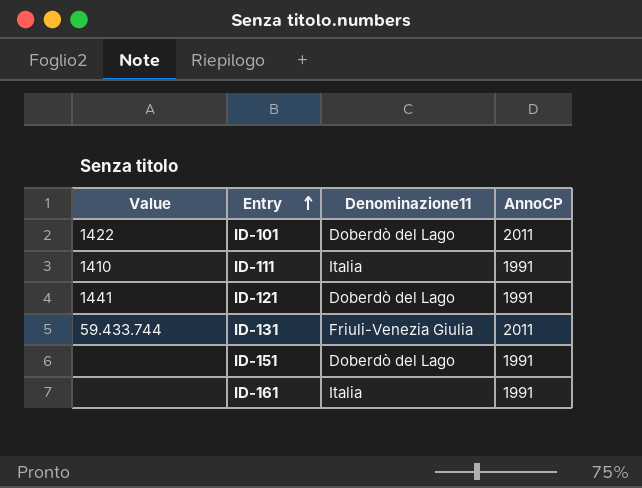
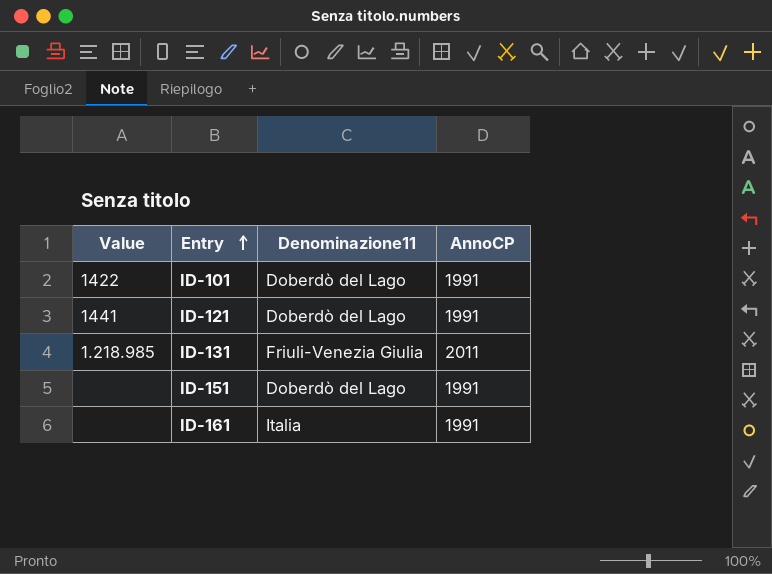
row ID-111: 1410 | Italia | 1991 -> none
ID-101 | AnnoCP: 2011 -> 1991
ID-131 | Value: 59.433.744 -> 1.218.985

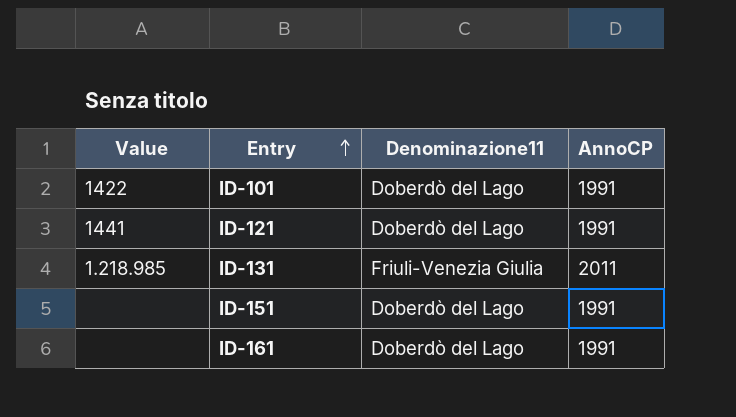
ID-161 | Denominazione11: Italia -> Doberdò del Lago

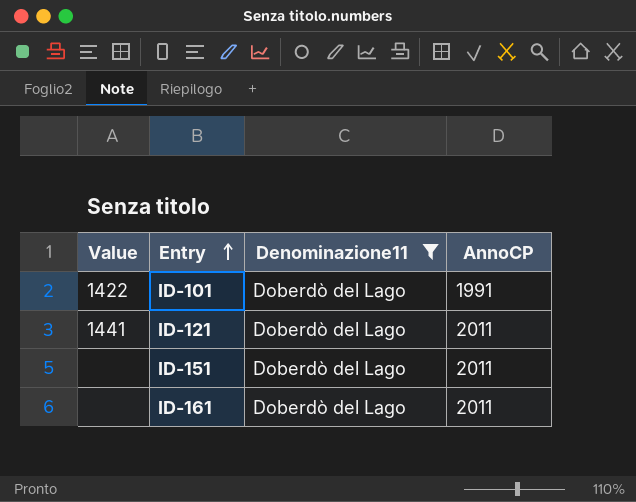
filter: none -> Denominazione11 = Doberdò del Lago
ID-121 | AnnoCP: 1991 -> 2011
ID-151 | AnnoCP: 1991 -> 2011
ID-161 | AnnoCP: 1991 -> 2011

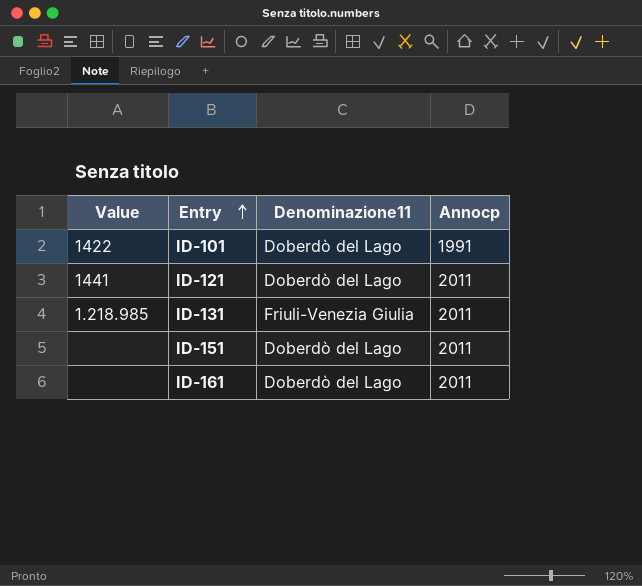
filter: Denominazione11 = Doberdò del Lago -> none
column name: AnnoCP -> Annocp

